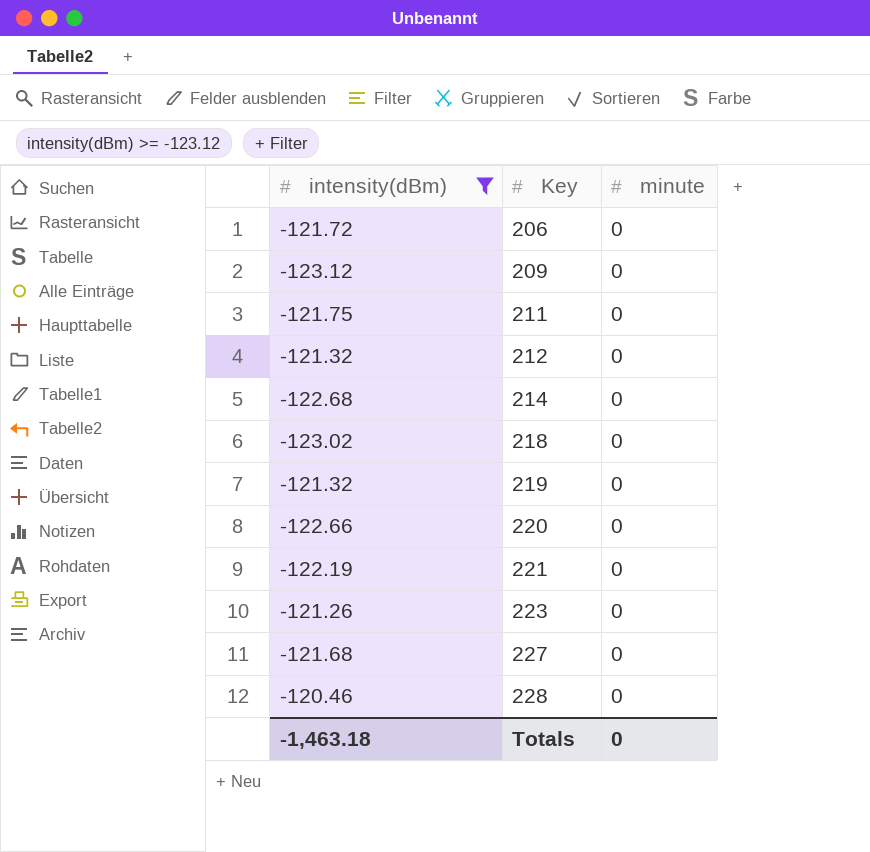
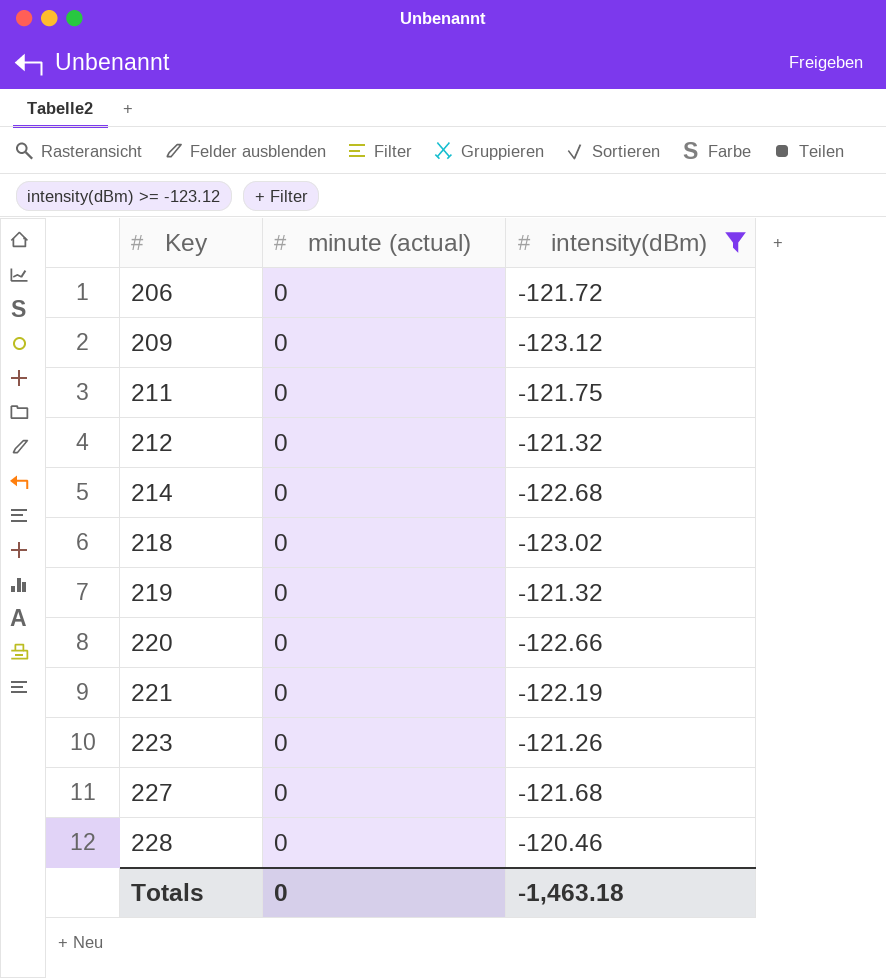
column name: minute -> minute (actual)
column intensity(dBm) | position: 1 -> 3

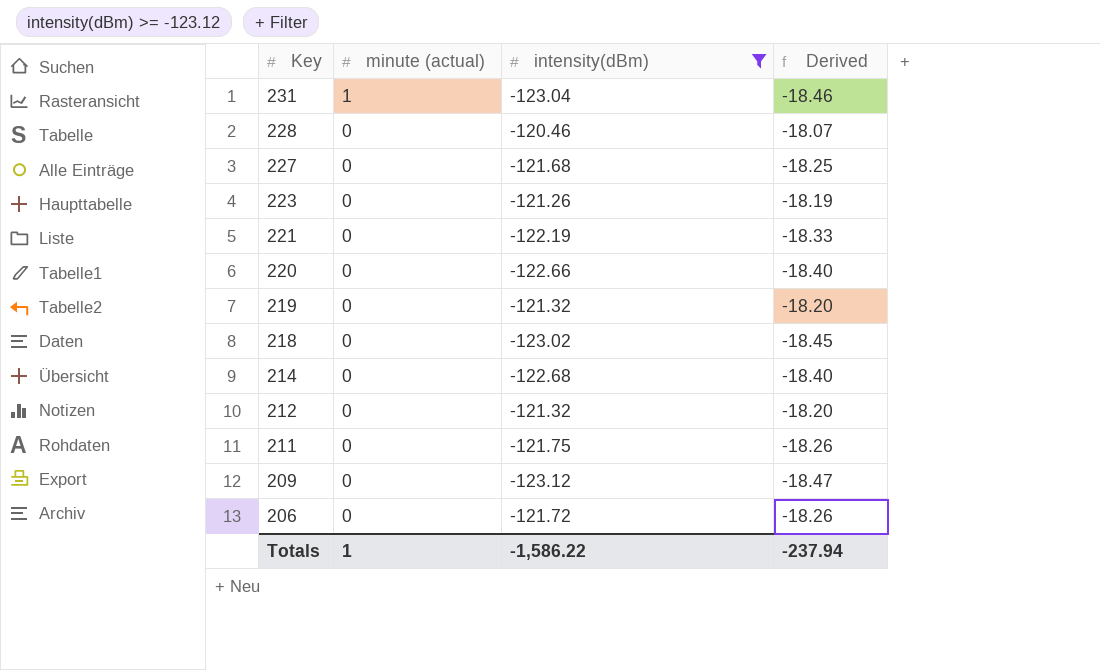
row order: Key ascending -> Key descending
column Derived | formula: none -> [intensity(dBm)] * 0.15
row 231: none -> 1 | -123.04 | -18.46
Totals | minute (actual): 0 -> 1
Totals | intensity(dBm): -1,463.18 -> -1,586.22

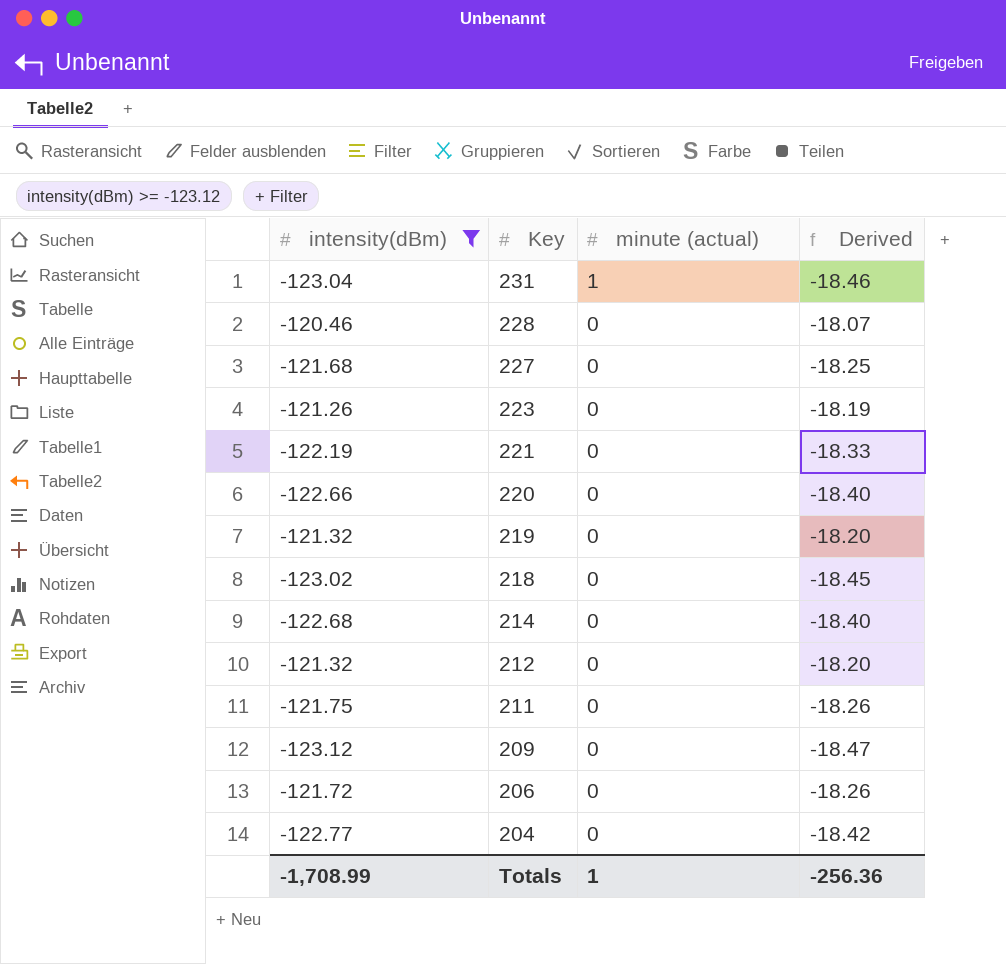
column intensity(dBm) | position: 3 -> 1
row 204: none -> -122.77 | 0 | -18.42
Totals | intensity(dBm): -1,586.22 -> -1,708.99
Totals | Derived: -237.94 -> -256.36

